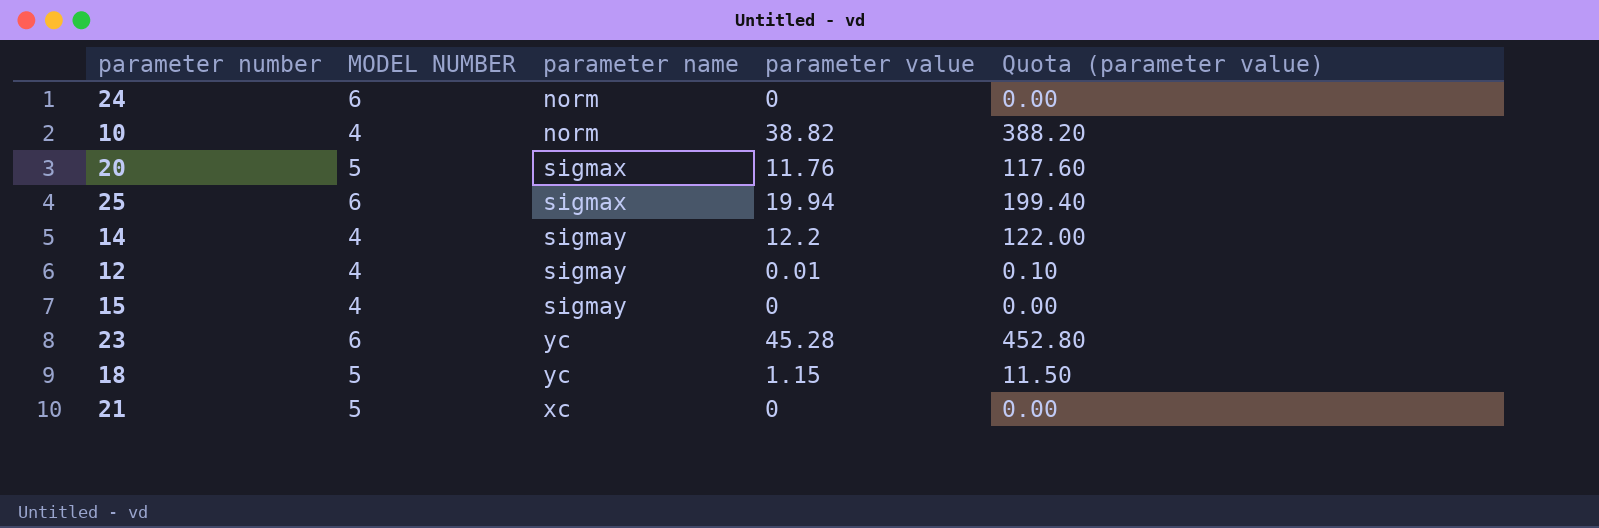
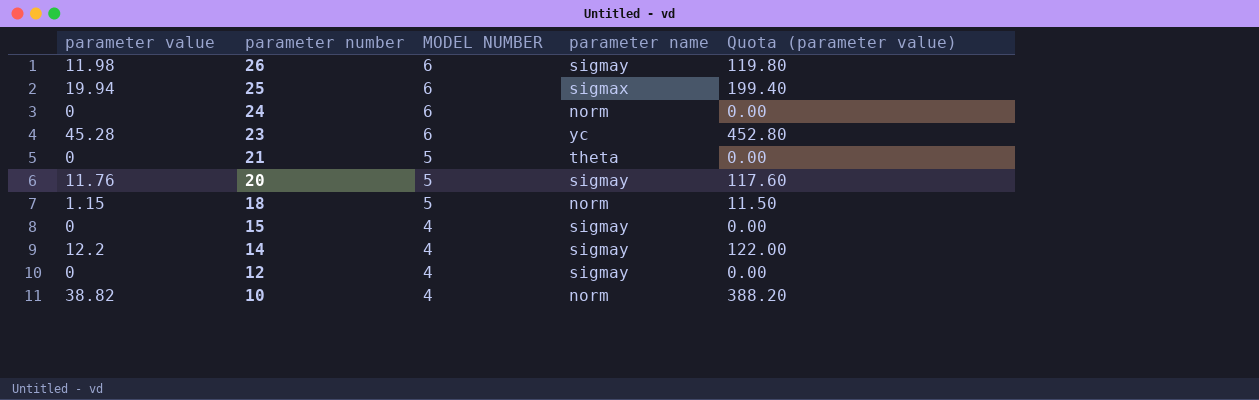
row order: none -> parameter number descending
column parameter value | position: 4 -> 1
row 26: none -> 11.98 | 6 | sigmay | 119.80
21 | parameter name: xc -> theta
20 | parameter name: sigmax -> sigmay
18 | parameter name: yc -> norm
12 | parameter value: 0.01 -> 0
12 | Quota (parameter value): 0.10 -> 0.00

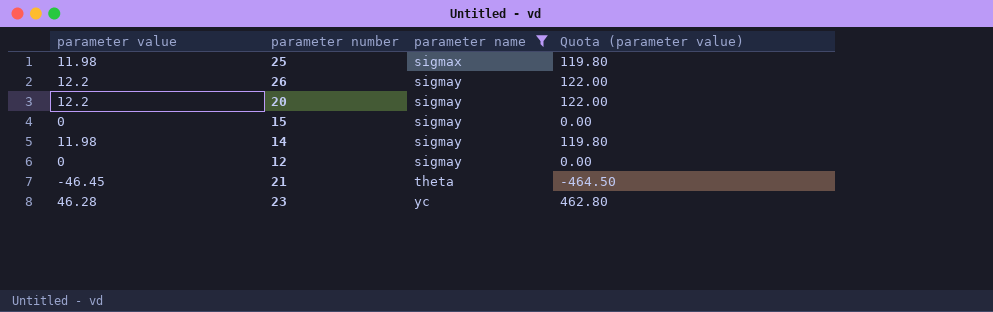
filter: none -> parameter name != norm
row order: parameter number descending -> parameter name ascending
column MODEL NUMBER | position: 3 -> none
25 | parameter value: 19.94 -> 11.98
25 | Quota (parameter value): 199.40 -> 119.80
26 | parameter value: 11.98 -> 12.2
26 | Quota (parameter value): 119.80 -> 122.00
20 | parameter value: 11.76 -> 12.2
20 | Quota (parameter value): 117.60 -> 122.00
14 | parameter value: 12.2 -> 11.98
14 | Quota (parameter value): 122.00 -> 119.80
21 | parameter value: 0 -> -46.45
21 | Quota (parameter value): 0.00 -> -464.50
23 | parameter value: 45.28 -> 46.28
23 | Quota (parameter value): 452.80 -> 462.80

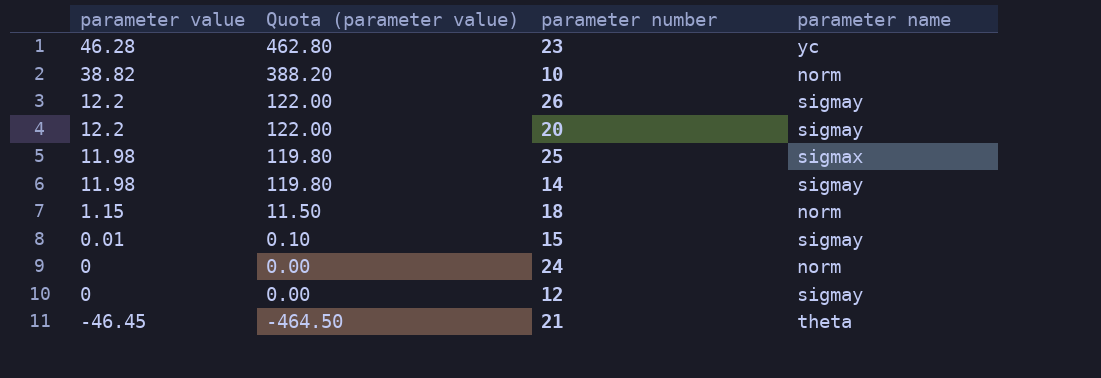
filter: parameter name != norm -> none
row order: parameter name ascending -> parameter value descending
column Quota (parameter value) | position: 4 -> 2
15 | parameter value: 0 -> 0.01
15 | Quota (parameter value): 0.00 -> 0.10

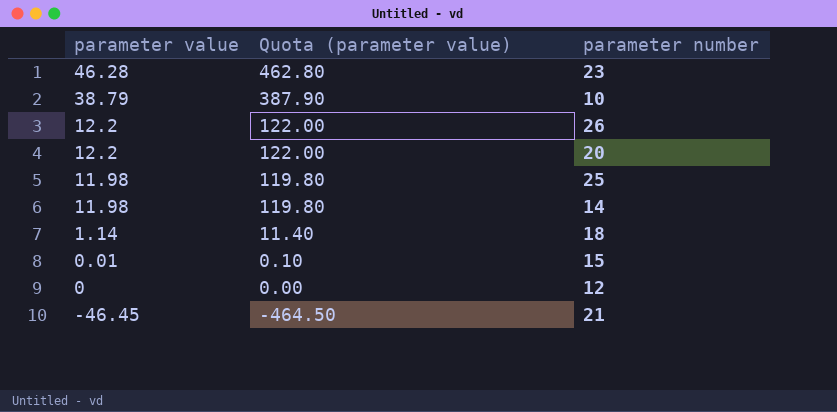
column parameter name | position: 4 -> none
row 24: 0 | 0.00 | norm -> none
10 | parameter value: 38.82 -> 38.79
10 | Quota (parameter value): 388.20 -> 387.90
18 | parameter value: 1.15 -> 1.14
18 | Quota (parameter value): 11.50 -> 11.40

